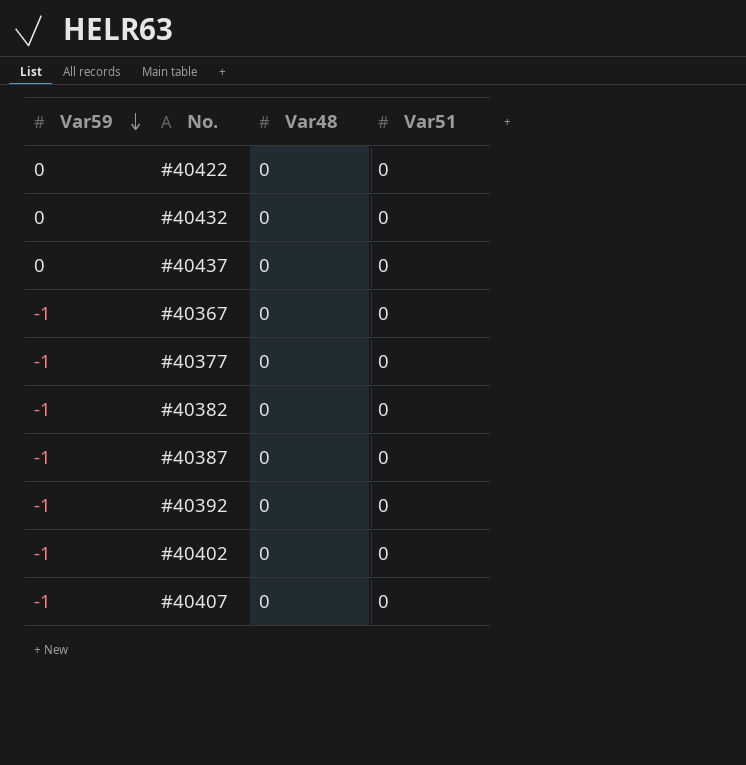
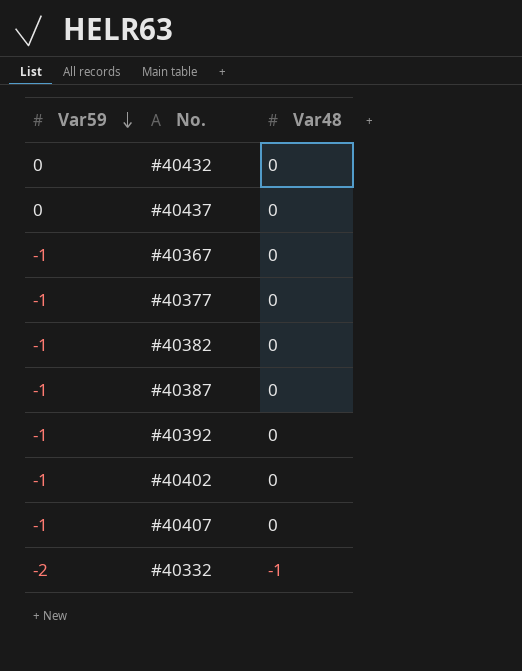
column Var51 | position: 4 -> none
row #40422: 0 | 0 | 0 -> none
row #40332: none -> -2 | -1

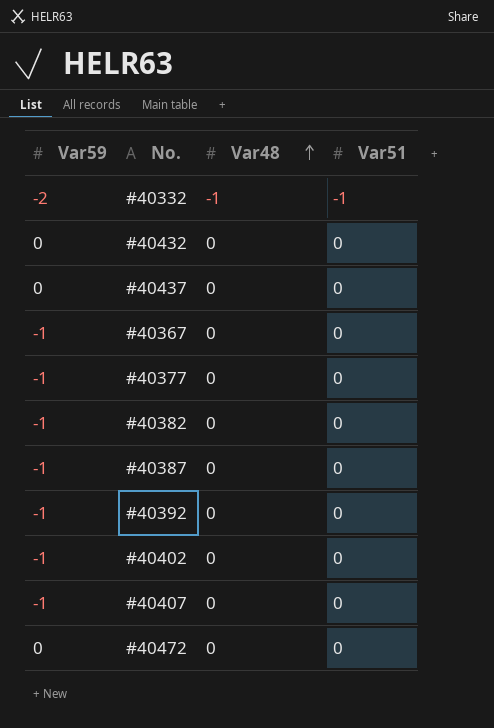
row order: Var59 descending -> Var48 ascending
column Var51 | position: none -> 4
row #40472: none -> 0 | 0 | 0

